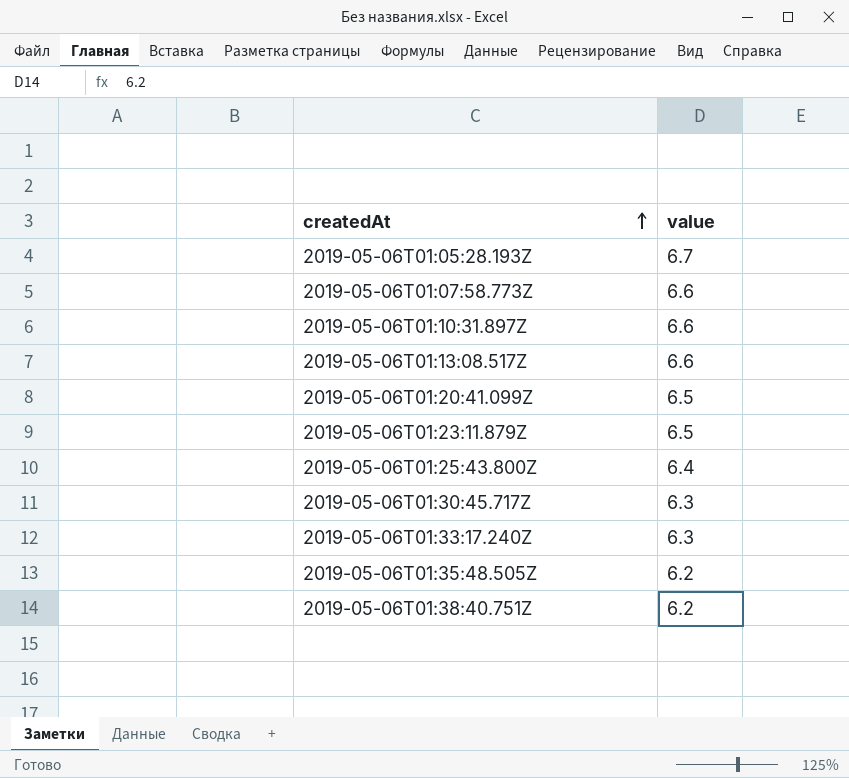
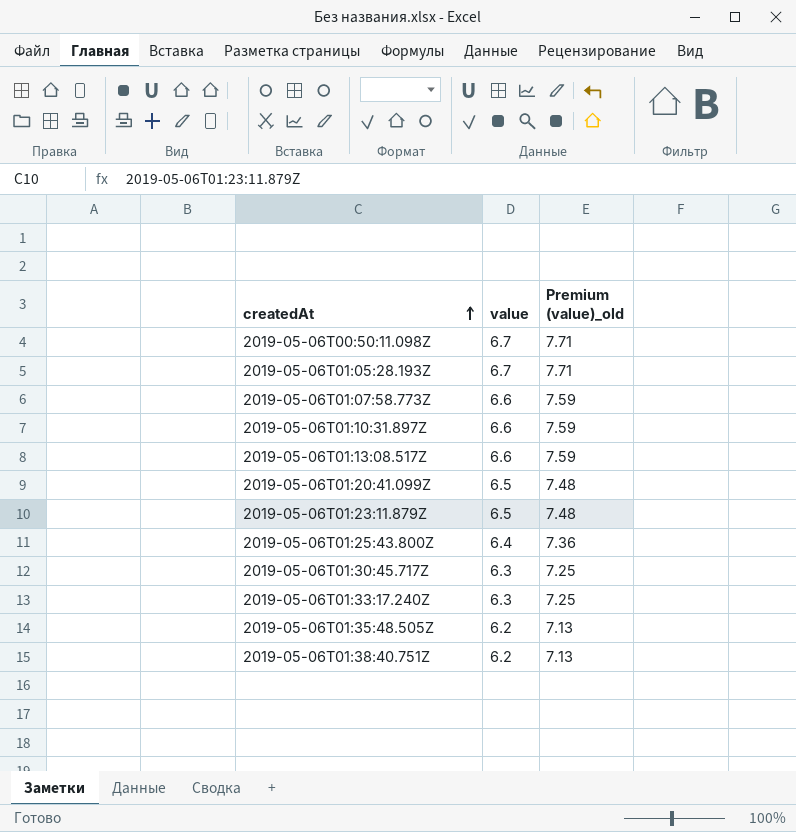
column Premium (value)_old | formula: none -> [value] * 1.15
row 2019-05-06T00:50:11.098Z: none -> 6.7 | 7.71

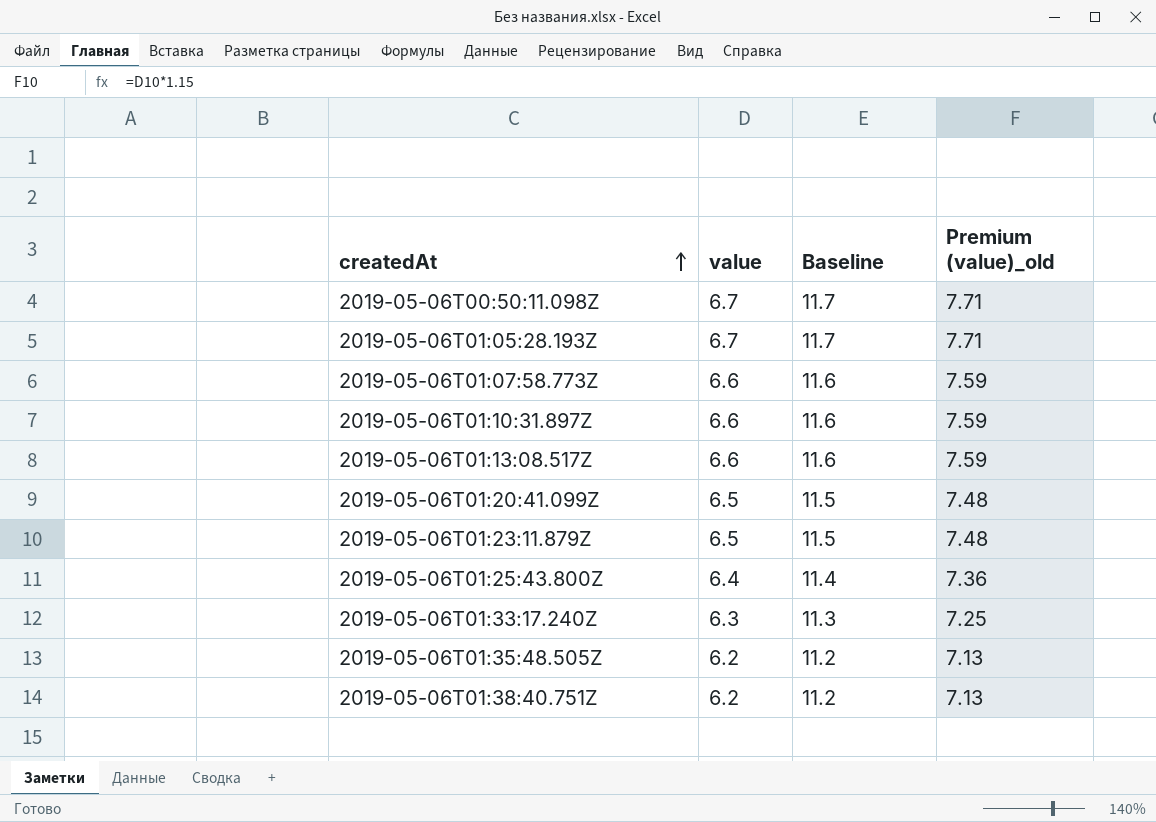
column Baseline | formula: none -> [value] + 5
row 2019-05-06T01:30:45.717Z: 6.3 | 7.25 -> none

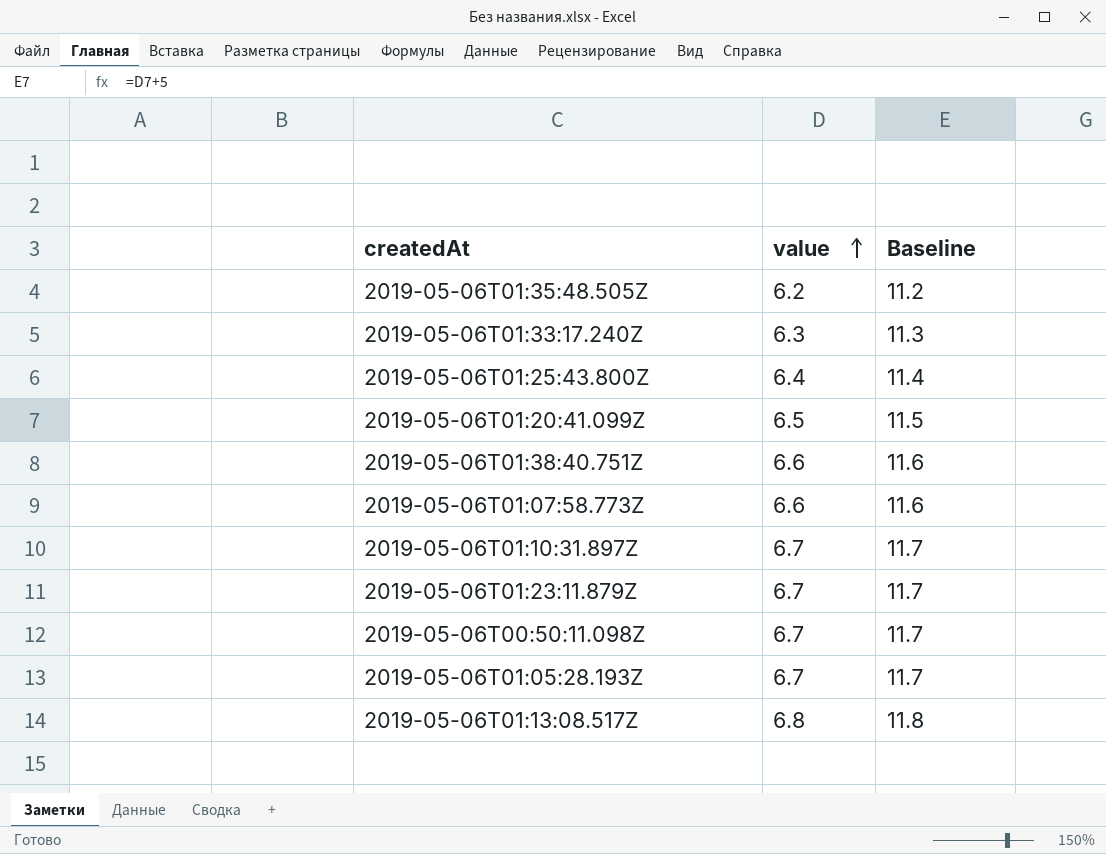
row order: createdAt ascending -> value ascending
column Premium (value)_old | formula: [value] * 1.15 -> none
2019-05-06T01:38:40.751Z | value: 6.2 -> 6.6
2019-05-06T01:38:40.751Z | Baseline: 11.2 -> 11.6
2019-05-06T01:10:31.897Z | value: 6.6 -> 6.7
2019-05-06T01:10:31.897Z | Baseline: 11.6 -> 11.7
2019-05-06T01:23:11.879Z | value: 6.5 -> 6.7
2019-05-06T01:23:11.879Z | Baseline: 11.5 -> 11.7
2019-05-06T01:13:08.517Z | value: 6.6 -> 6.8
2019-05-06T01:13:08.517Z | Baseline: 11.6 -> 11.8

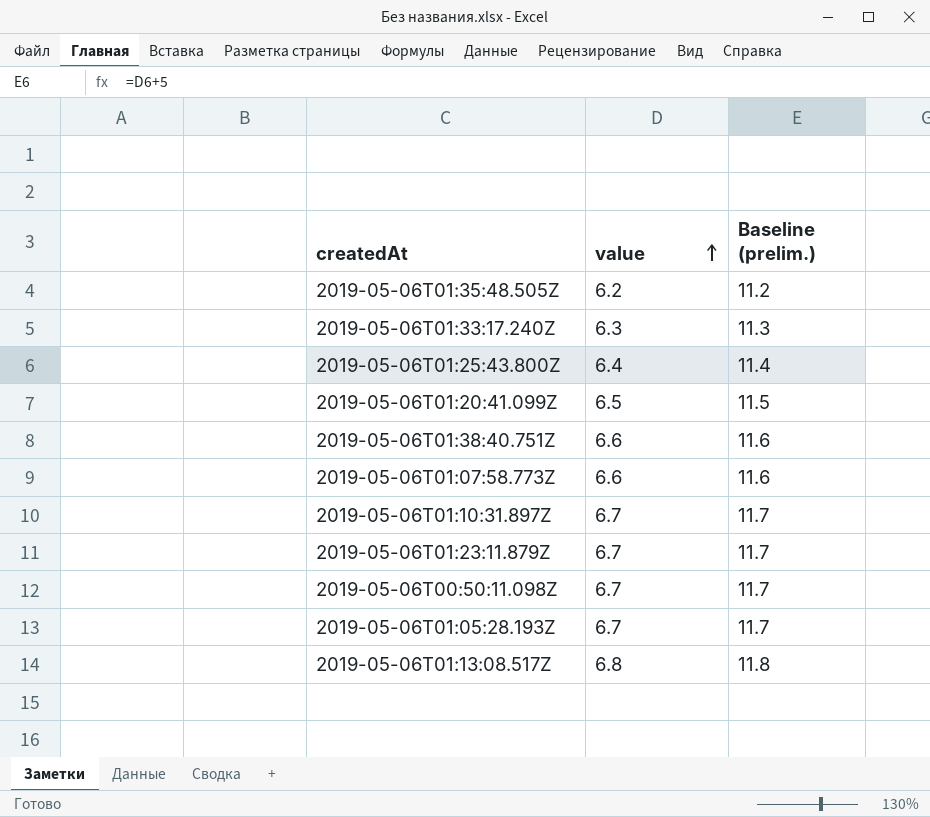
column name: Baseline -> Baseline (prelim.)

